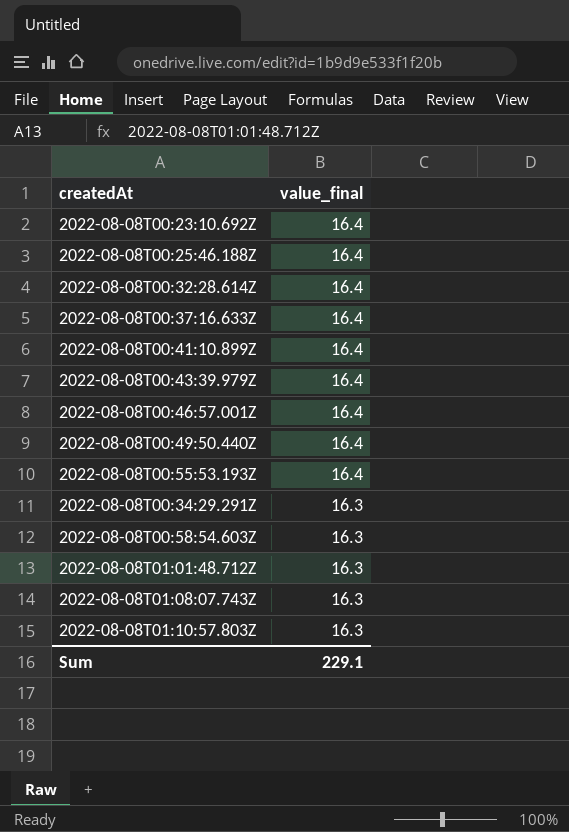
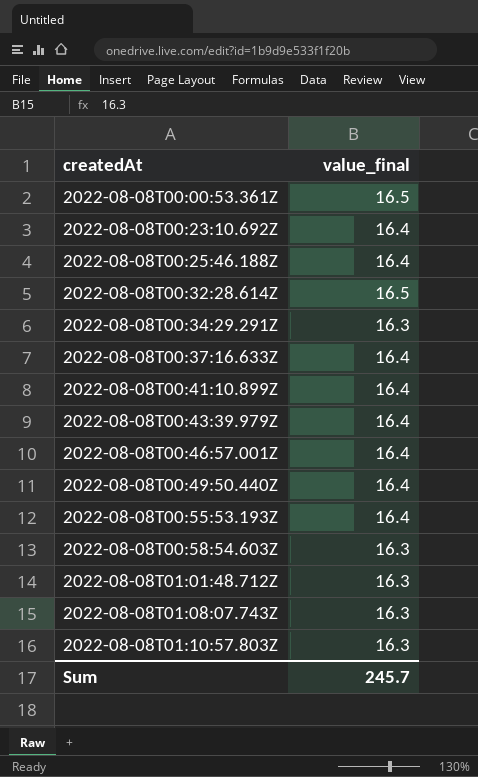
row order: value_final descending -> createdAt ascending
row 2022-08-08T00:00:53.361Z: none -> 16.5
2022-08-08T00:32:28.614Z | value_final: 16.4 -> 16.5
Sum | value_final: 229.1 -> 245.7

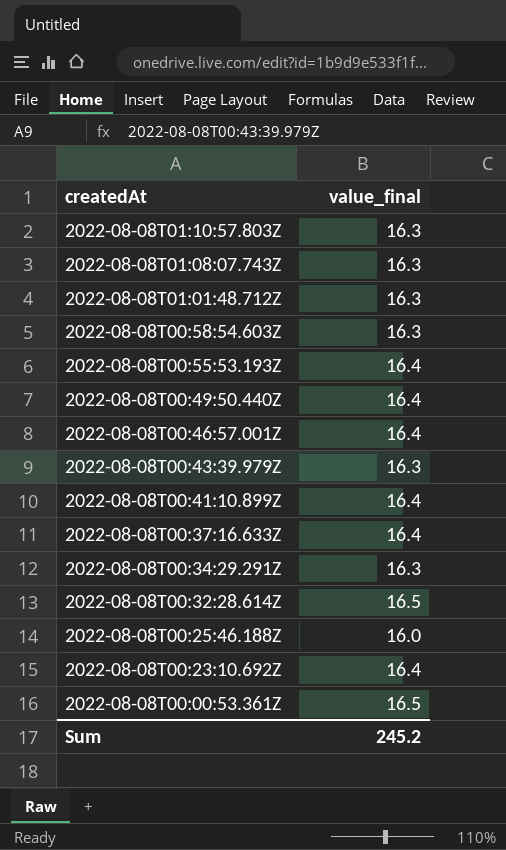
row order: createdAt ascending -> createdAt descending
2022-08-08T00:43:39.979Z | value_final: 16.4 -> 16.3
2022-08-08T00:25:46.188Z | value_final: 16.4 -> 16.0
Sum | value_final: 245.7 -> 245.2

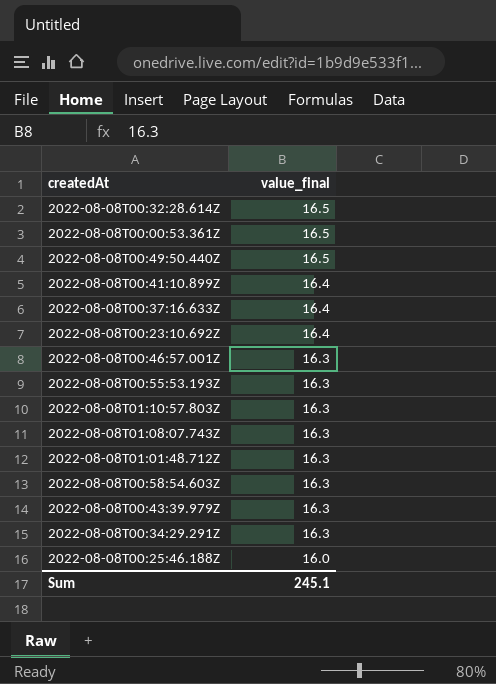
row order: createdAt descending -> value_final descending
2022-08-08T00:49:50.440Z | value_final: 16.4 -> 16.5
2022-08-08T00:46:57.001Z | value_final: 16.4 -> 16.3
2022-08-08T00:55:53.193Z | value_final: 16.4 -> 16.3
Sum | value_final: 245.2 -> 245.1

